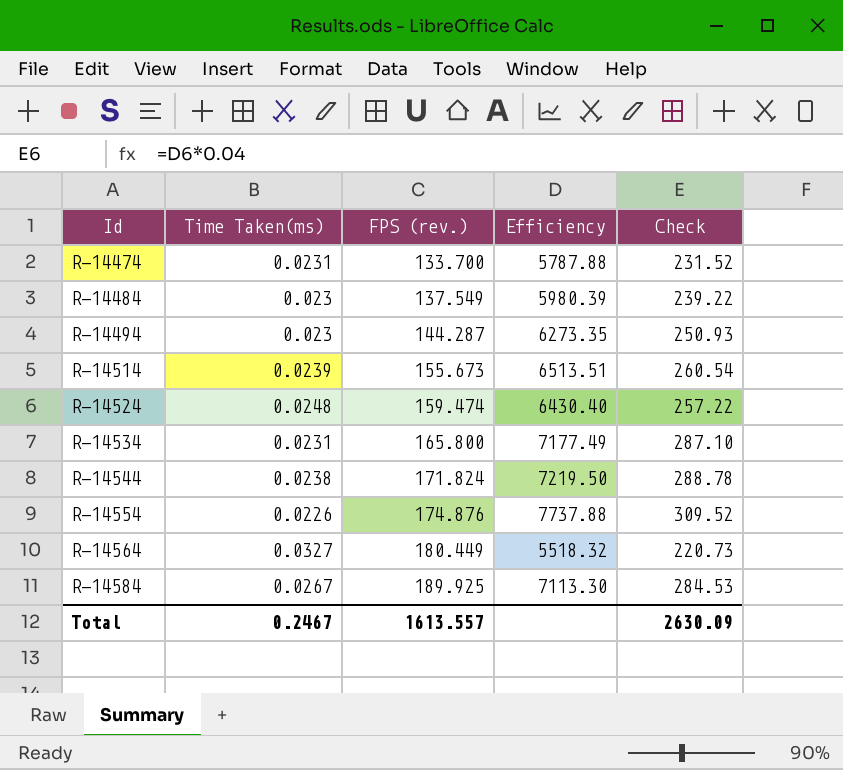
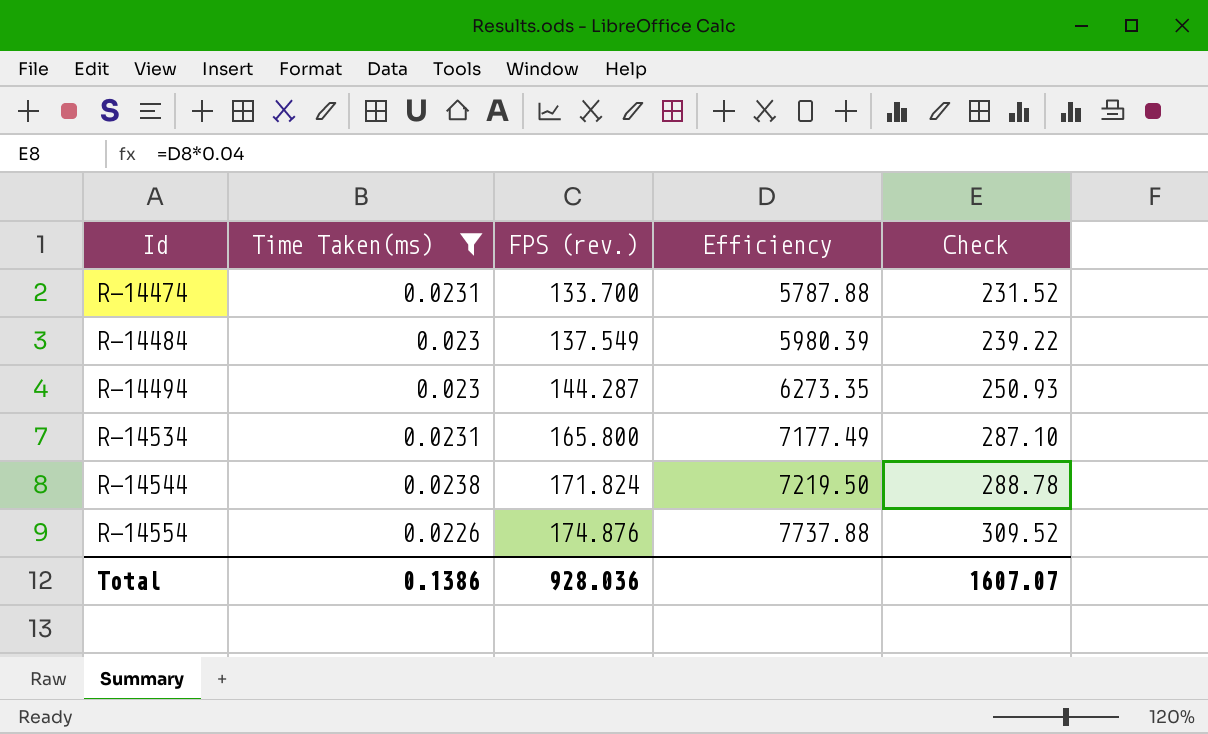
filter: none -> Time Taken(ms) <= 0.0238
Total | Time Taken(ms): 0.2467 -> 0.1386
Total | FPS (rev.): 1613.557 -> 928.036
Total | Check: 2630.09 -> 1607.07

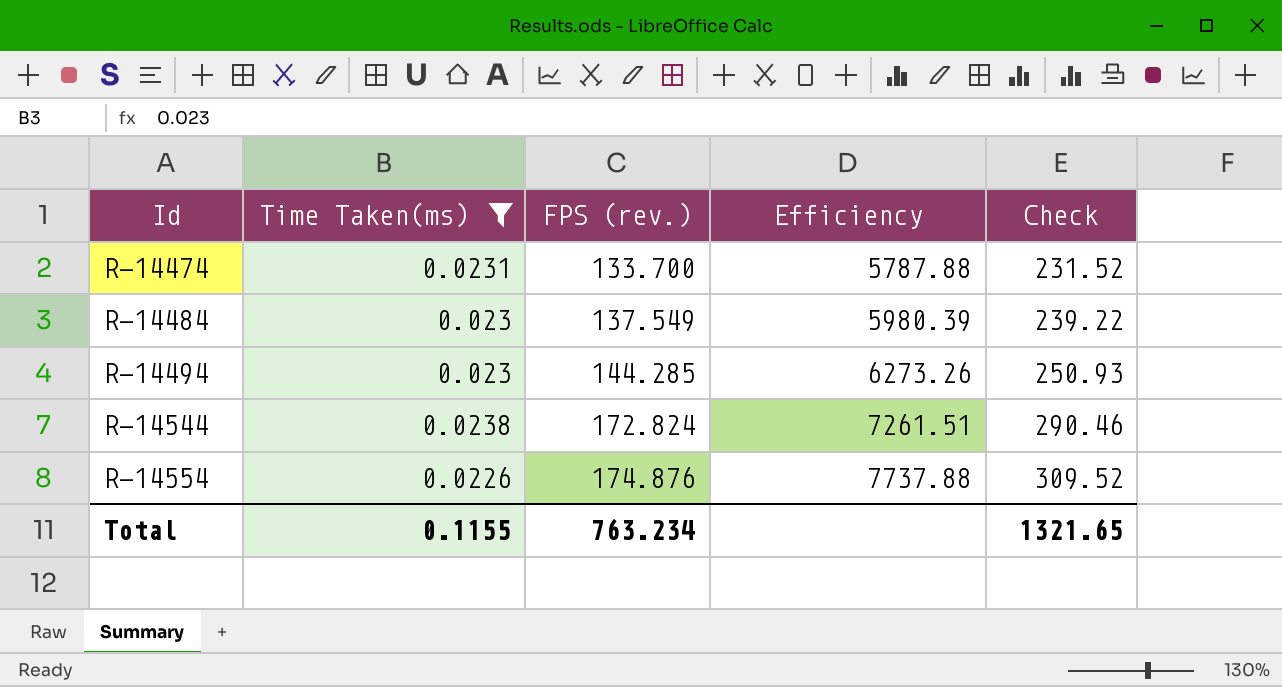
row R-14534: 0.0231 | 165.800 | 7177.49 | 287.10 -> none
R-14494 | FPS (rev.): 144.287 -> 144.285
R-14494 | Efficiency: 6273.35 -> 6273.26
R-14544 | FPS (rev.): 171.824 -> 172.824
R-14544 | Efficiency: 7219.50 -> 7261.51
R-14544 | Check: 288.78 -> 290.46
Total | Time Taken(ms): 0.1386 -> 0.1155
Total | FPS (rev.): 928.036 -> 763.234
Total | Check: 1607.07 -> 1321.65

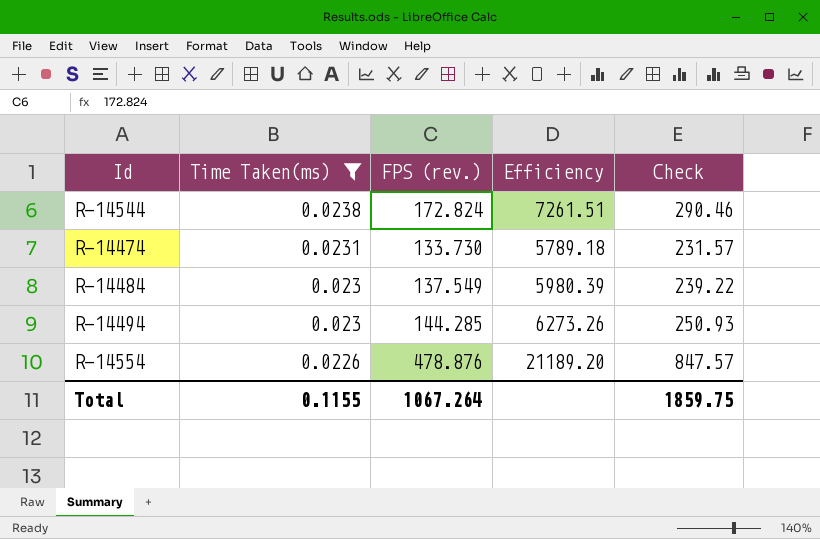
row order: Id ascending -> Time Taken(ms) descending
R-14474 | FPS (rev.): 133.700 -> 133.730
R-14474 | Efficiency: 5787.88 -> 5789.18
R-14474 | Check: 231.52 -> 231.57
R-14554 | FPS (rev.): 174.876 -> 478.876
R-14554 | Efficiency: 7737.88 -> 21189.20
R-14554 | Check: 309.52 -> 847.57
Total | FPS (rev.): 763.234 -> 1067.264
Total | Check: 1321.65 -> 1859.75

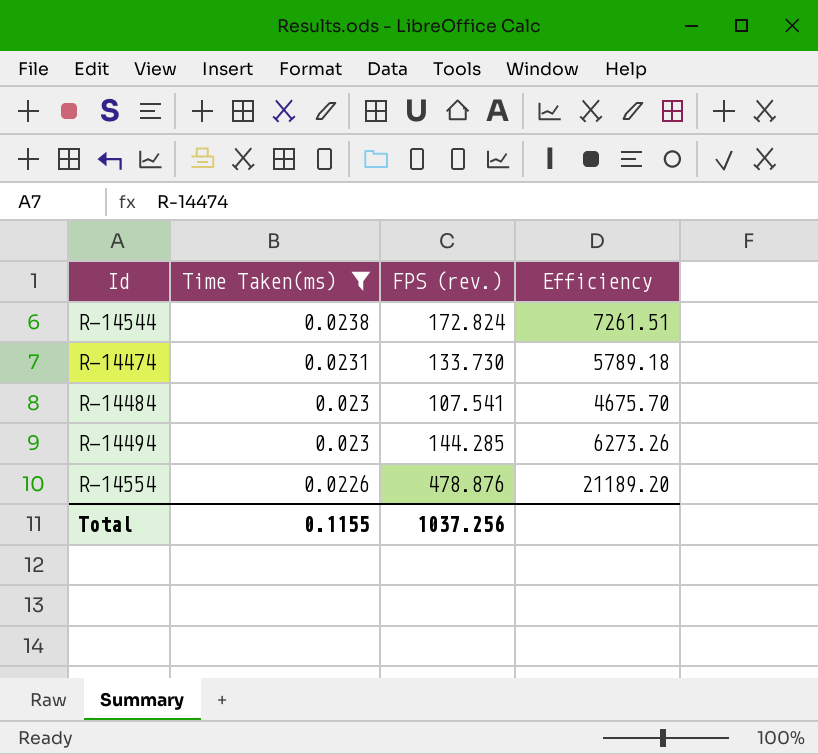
column Check | formula: [Efficiency] * 0.04 -> none
R-14484 | FPS (rev.): 137.549 -> 107.541
R-14484 | Efficiency: 5980.39 -> 4675.70
Total | FPS (rev.): 1067.264 -> 1037.256

